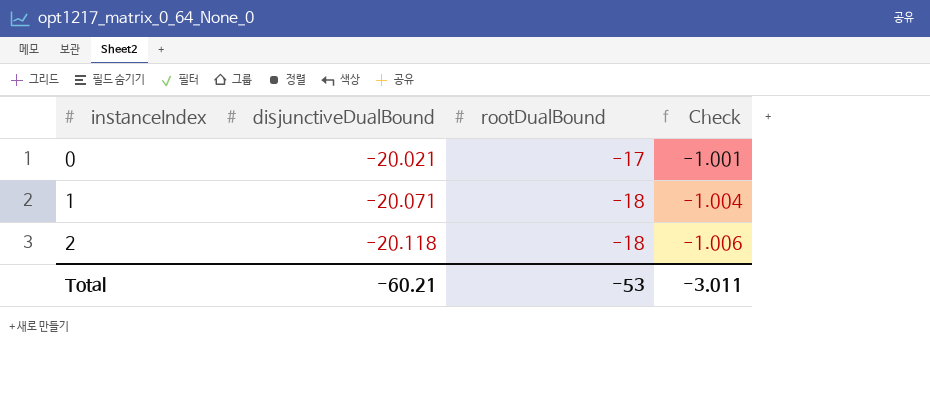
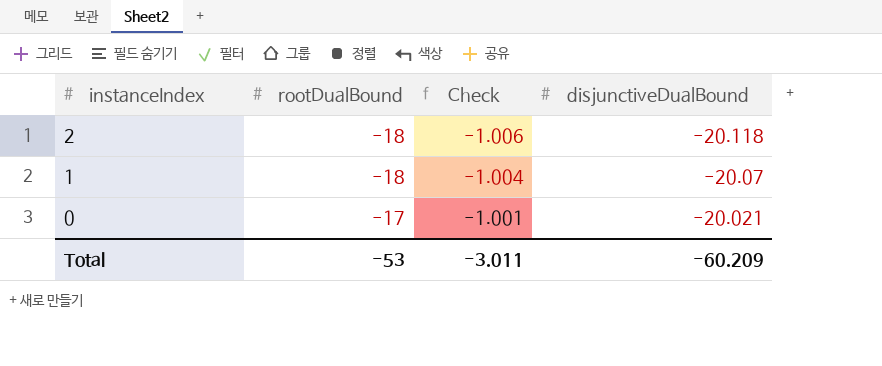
row order: instanceIndex ascending -> instanceIndex descending
column disjunctiveDualBound | position: 2 -> 4
1 | disjunctiveDualBound: -20.071 -> -20.07
Total | disjunctiveDualBound: -60.21 -> -60.209

